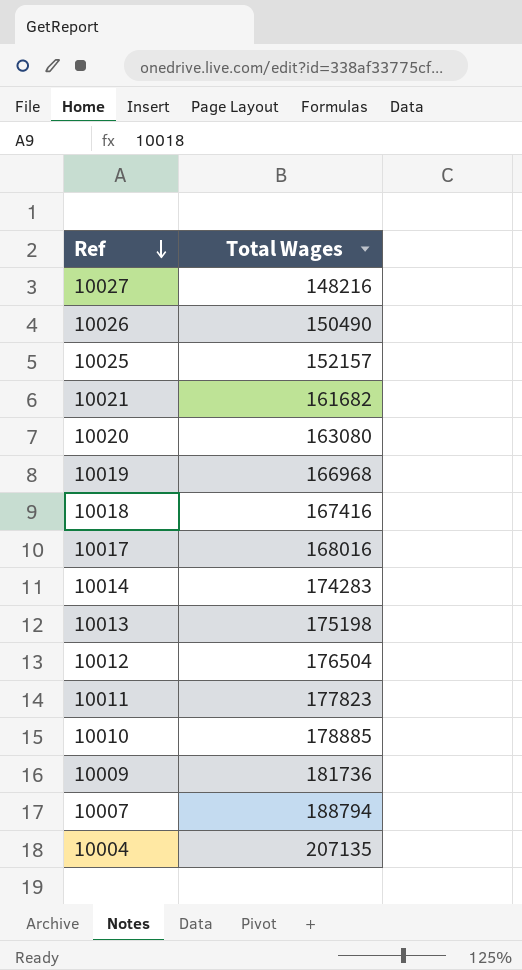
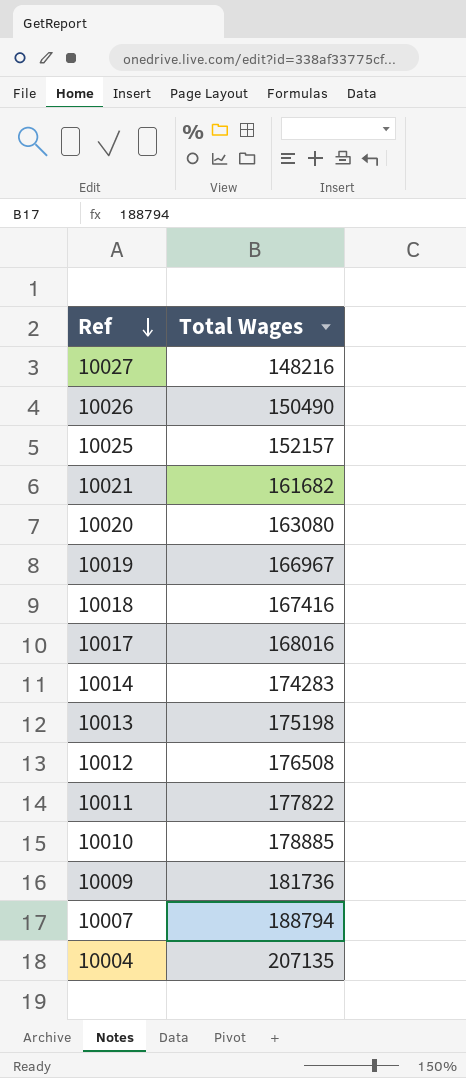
10019 | Total Wages: 166968 -> 166967
10012 | Total Wages: 176504 -> 176508
10011 | Total Wages: 177823 -> 177822

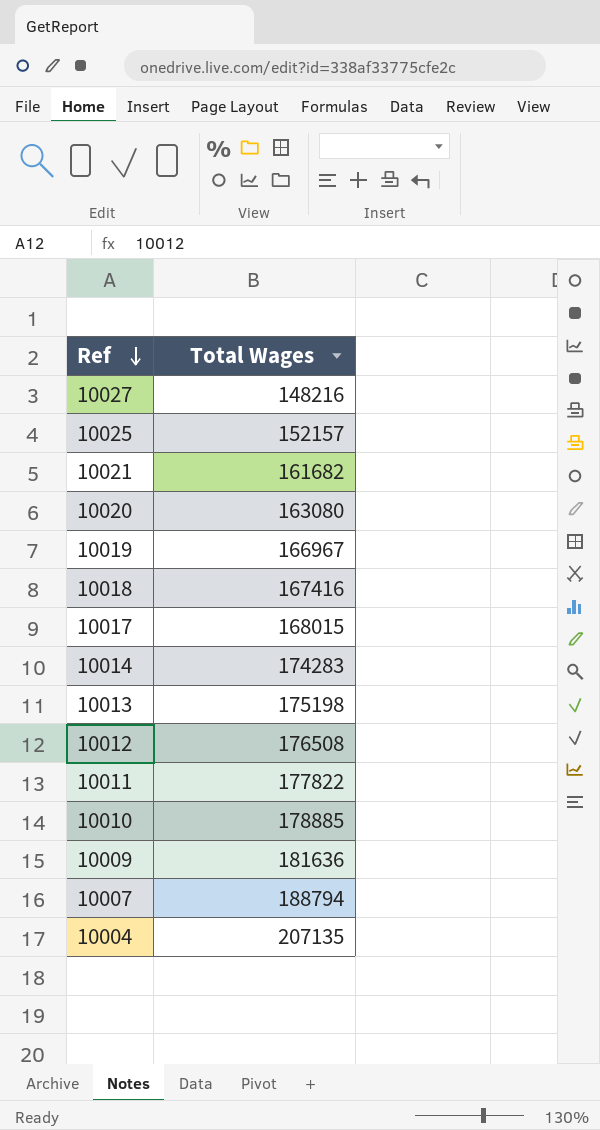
row 10026: 150490 -> none
10017 | Total Wages: 168016 -> 168015
10009 | Total Wages: 181736 -> 181636

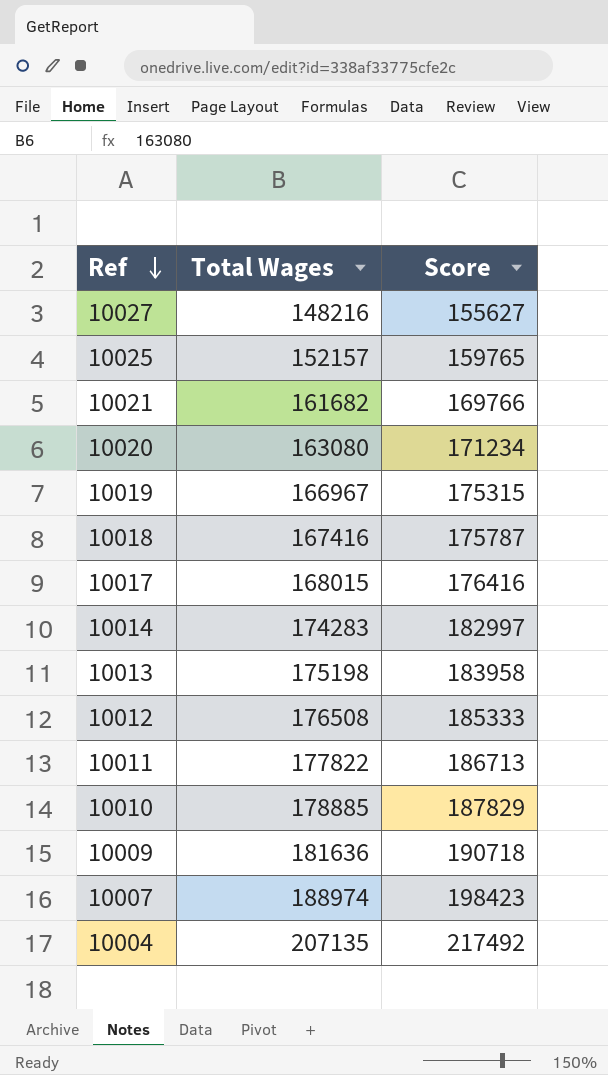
column Score | formula: none -> [Total Wages] * 1.05
10007 | Total Wages: 188794 -> 188974

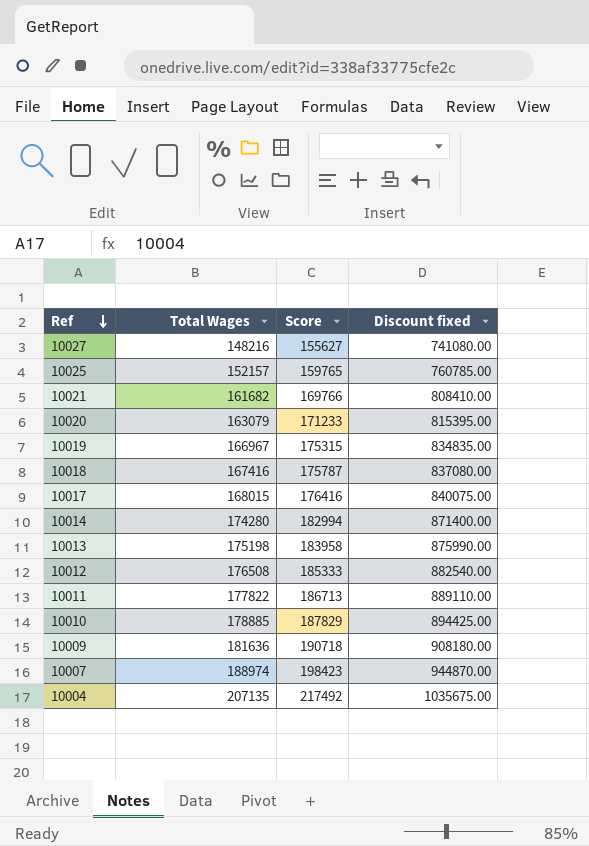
column Discount fixed | formula: none -> [Total Wages] * 5
10020 | Total Wages: 163080 -> 163079
10020 | Score: 171234 -> 171233
10014 | Total Wages: 174283 -> 174280
10014 | Score: 182997 -> 182994

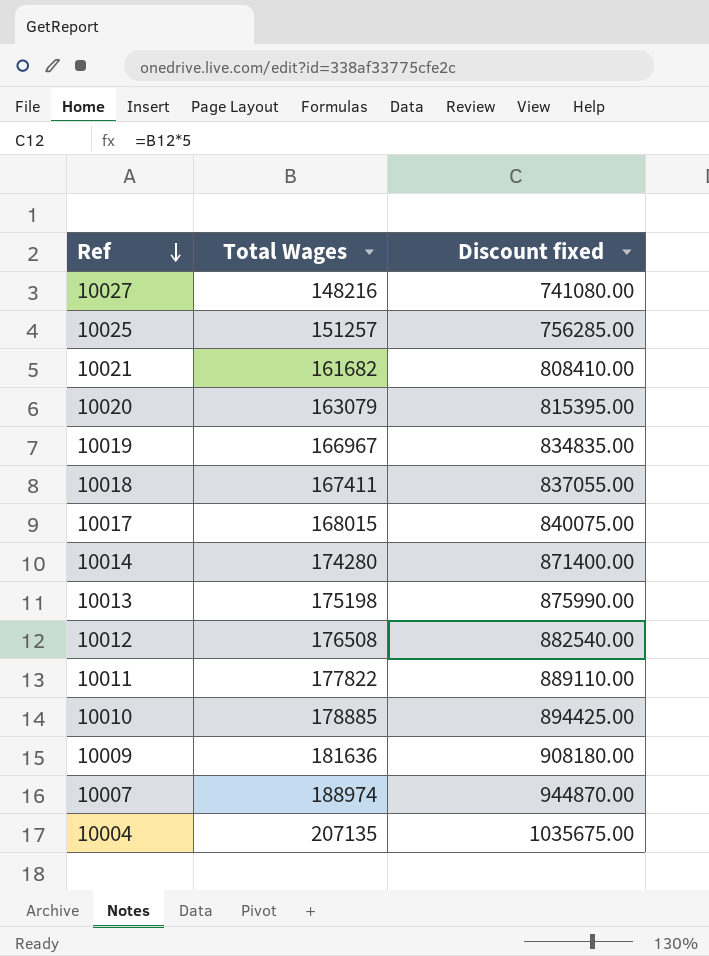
column Score | formula: [Total Wages] * 1.05 -> none
10025 | Total Wages: 152157 -> 151257
10025 | Discount fixed: 760785.00 -> 756285.00
10018 | Total Wages: 167416 -> 167411
10018 | Discount fixed: 837080.00 -> 837055.00

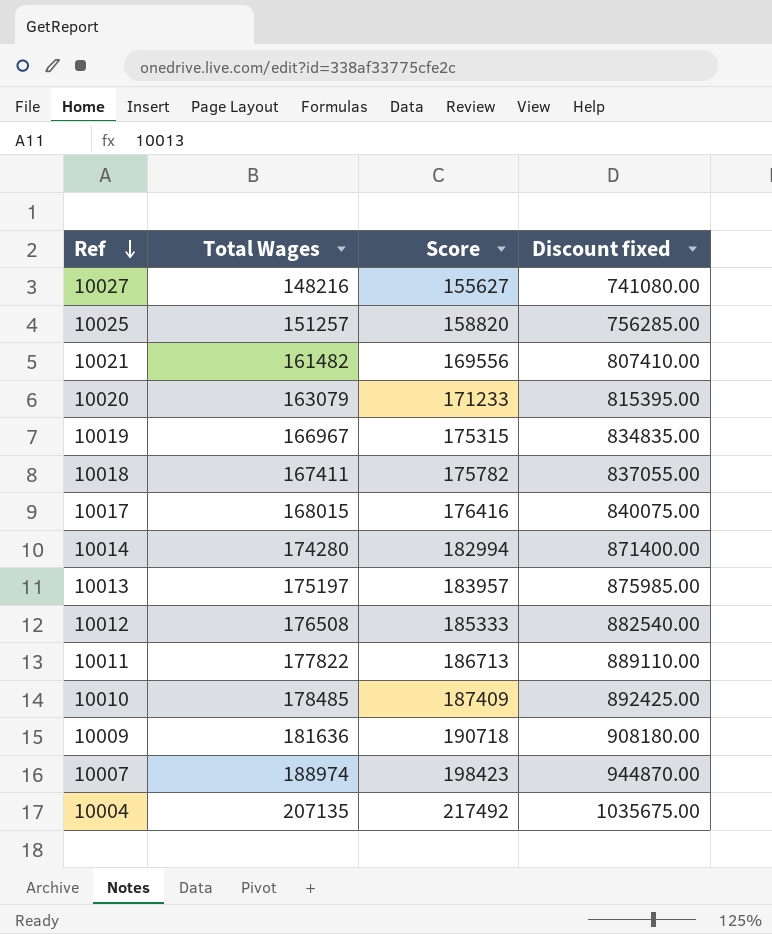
column Score | formula: none -> [Total Wages] * 1.05
10021 | Total Wages: 161682 -> 161482
10021 | Discount fixed: 808410.00 -> 807410.00
10013 | Total Wages: 175198 -> 175197
10013 | Discount fixed: 875990.00 -> 875985.00
10010 | Total Wages: 178885 -> 178485
10010 | Discount fixed: 894425.00 -> 892425.00

